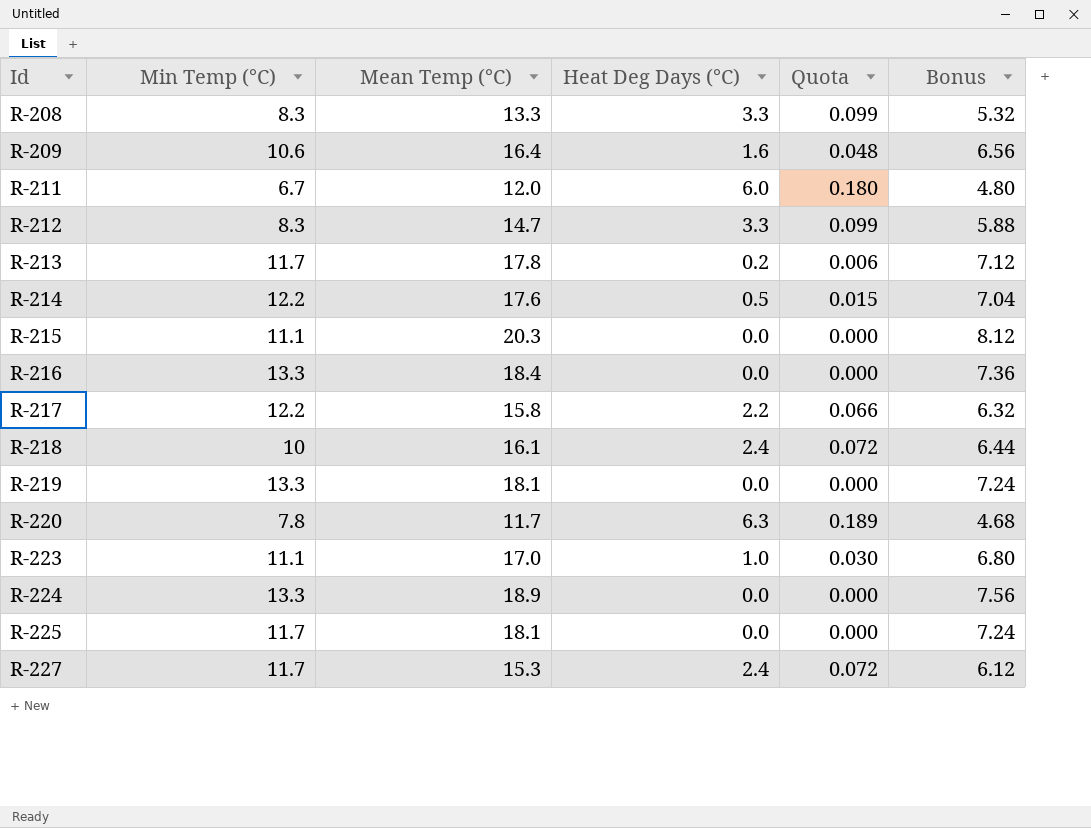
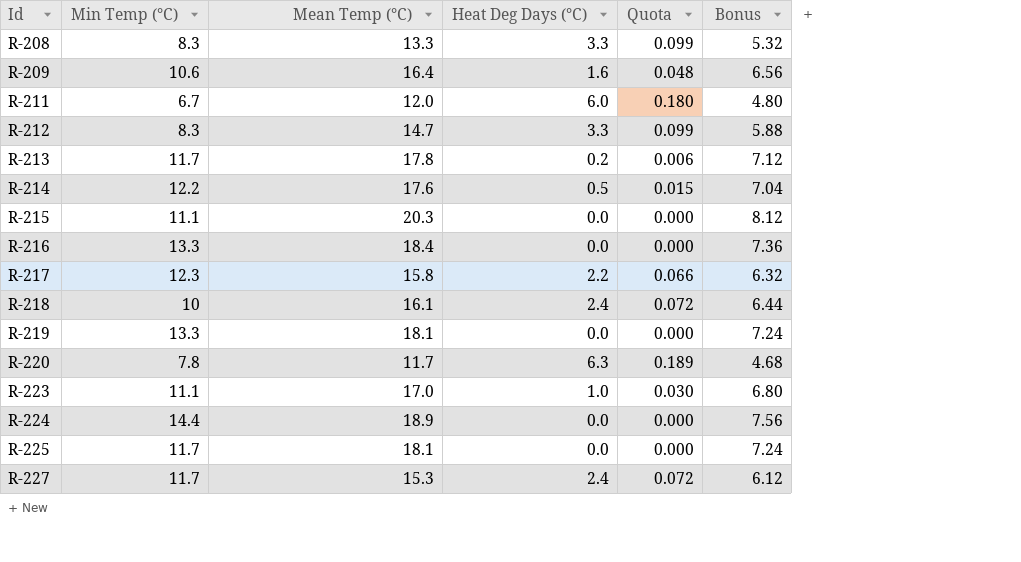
R-217 | Min Temp (°C): 12.2 -> 12.3
R-224 | Min Temp (°C): 13.3 -> 14.4

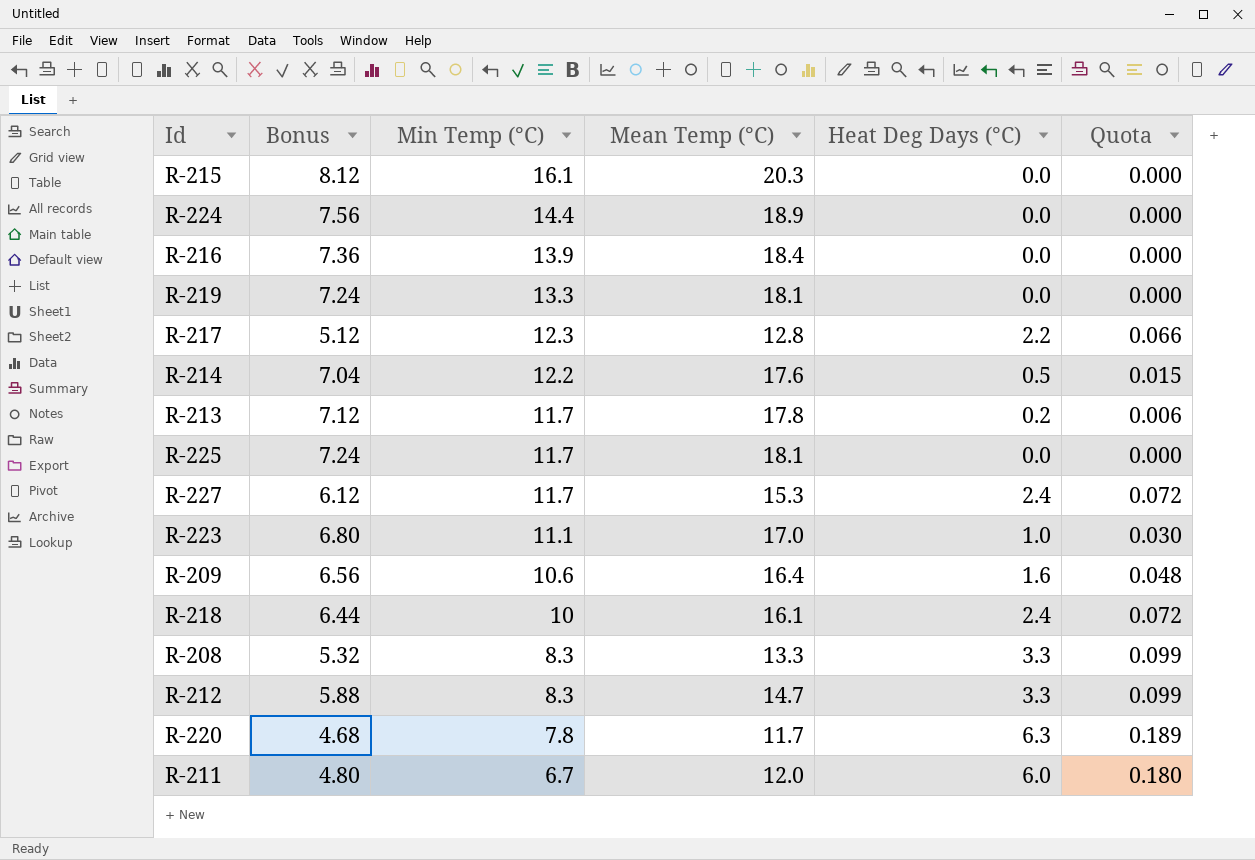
row order: Id ascending -> Min Temp (°C) descending
column Bonus | position: 6 -> 2
R-215 | Min Temp (°C): 11.1 -> 16.1
R-216 | Min Temp (°C): 13.3 -> 13.9
R-217 | Bonus: 6.32 -> 5.12
R-217 | Mean Temp (°C): 15.8 -> 12.8

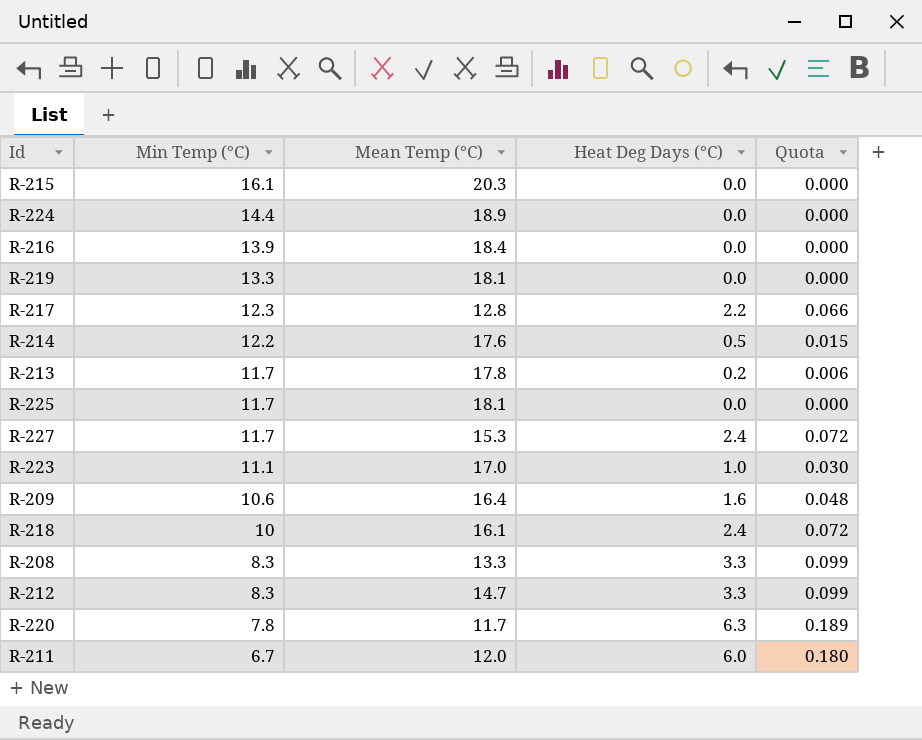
column Bonus | formula: [Mean Temp (°C)] * 0.4 -> none

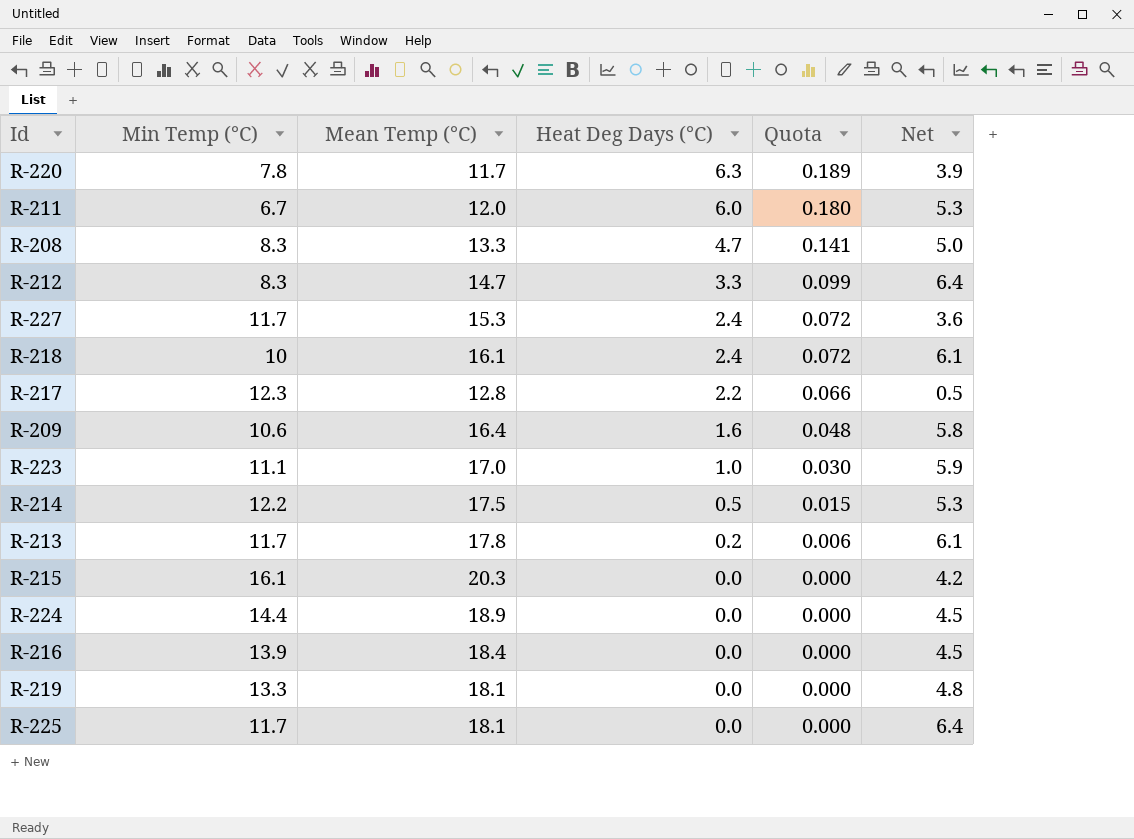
row order: Min Temp (°C) descending -> Heat Deg Days (°C) descending
column Net | formula: none -> [Mean Temp (°C)] - [Min Temp (°C)]
R-208 | Heat Deg Days (°C): 3.3 -> 4.7
R-208 | Quota: 0.099 -> 0.141
R-214 | Mean Temp (°C): 17.6 -> 17.5

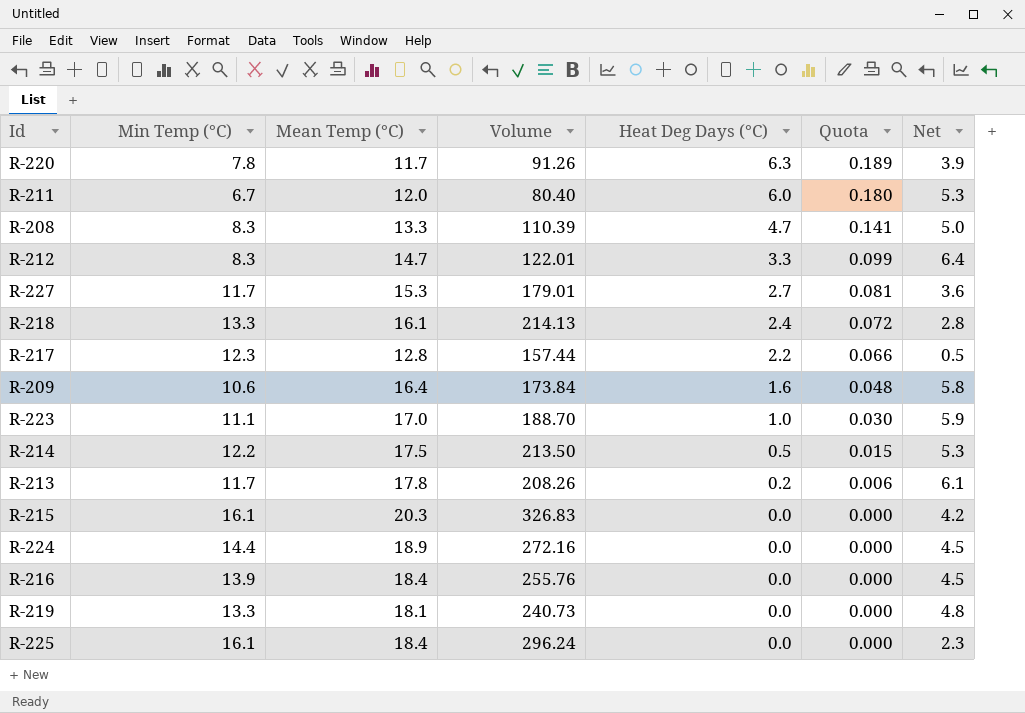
column Volume | formula: none -> [Min Temp (°C)] * [Mean Temp (°C)]
R-227 | Heat Deg Days (°C): 2.4 -> 2.7
R-227 | Quota: 0.072 -> 0.081
R-218 | Min Temp (°C): 10 -> 13.3
R-218 | Net: 6.1 -> 2.8
R-225 | Min Temp (°C): 11.7 -> 16.1
R-225 | Mean Temp (°C): 18.1 -> 18.4
R-225 | Net: 6.4 -> 2.3

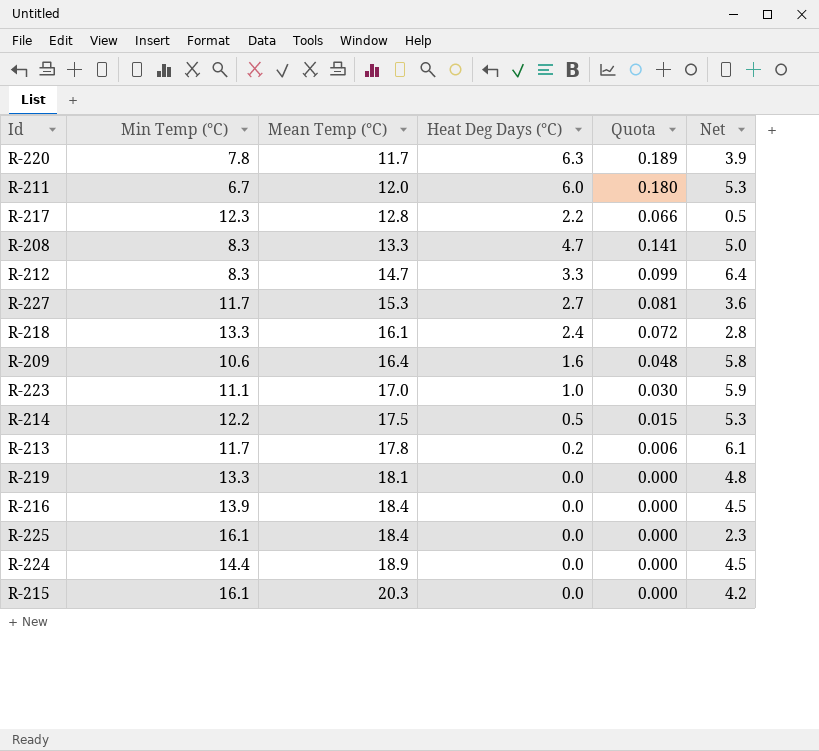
row order: Heat Deg Days (°C) descending -> Mean Temp (°C) ascending
column Volume | formula: [Min Temp (°C)] * [Mean Temp (°C)] -> none

